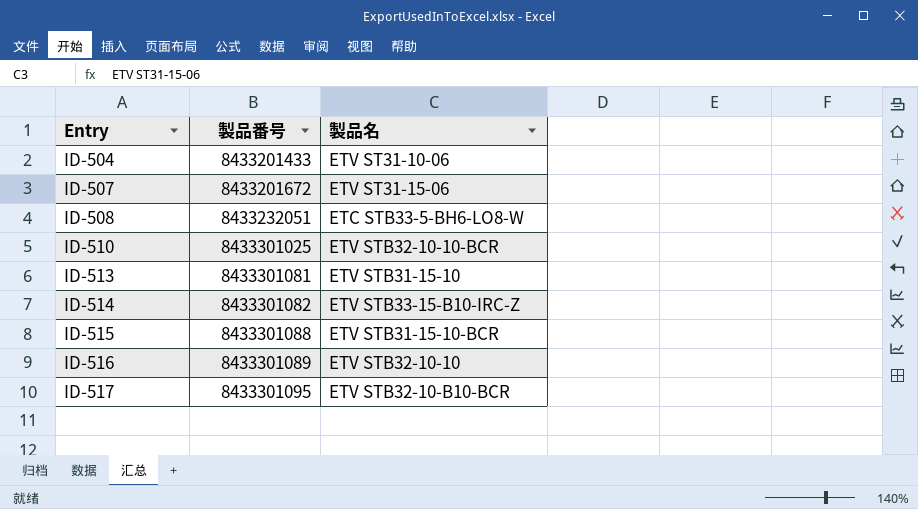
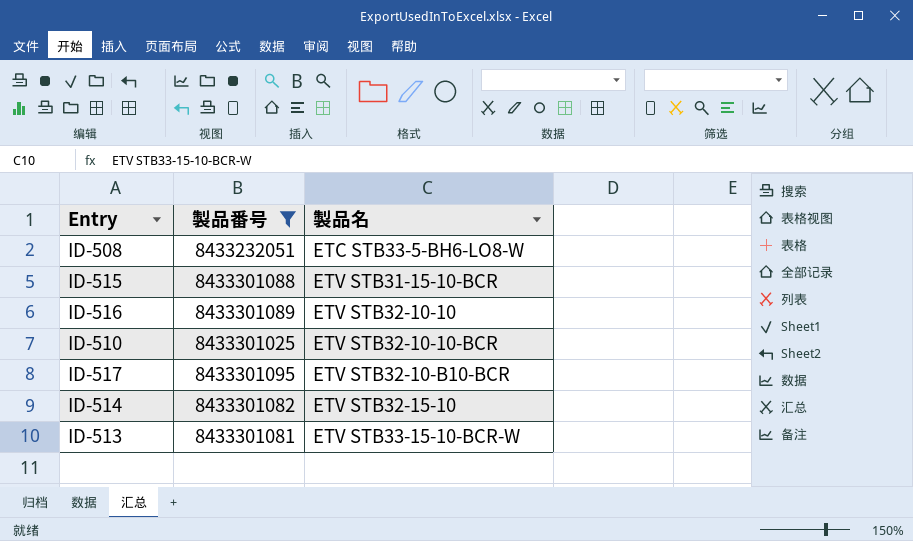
filter: none -> 製品番号 >= 8433232051
row order: Entry ascending -> 製品名 ascending
ID-514 | 製品名: ETV STB33-15-B10-IRC-Z -> ETV STB32-15-10
ID-513 | 製品名: ETV STB31-15-10 -> ETV STB33-15-10-BCR-W

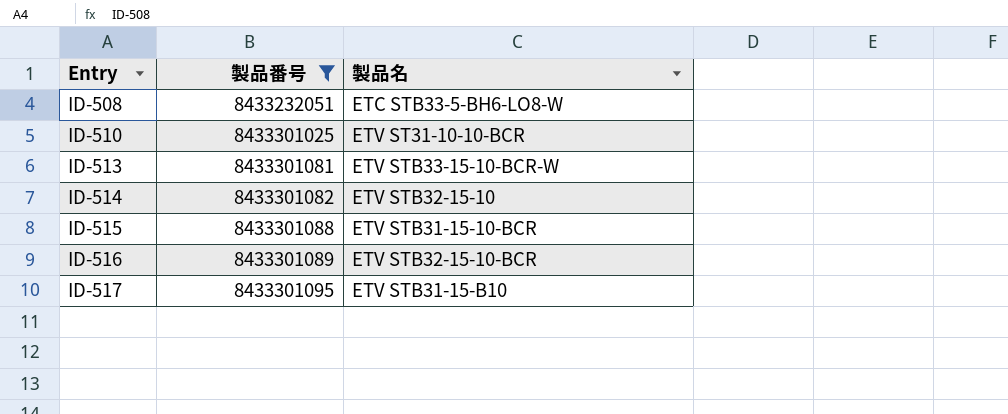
row order: 製品名 ascending -> Entry ascending
ID-510 | 製品名: ETV STB32-10-10-BCR -> ETV ST31-10-10-BCR
ID-516 | 製品名: ETV STB32-10-10 -> ETV STB32-15-10-BCR
ID-517 | 製品名: ETV STB32-10-B10-BCR -> ETV STB31-15-B10

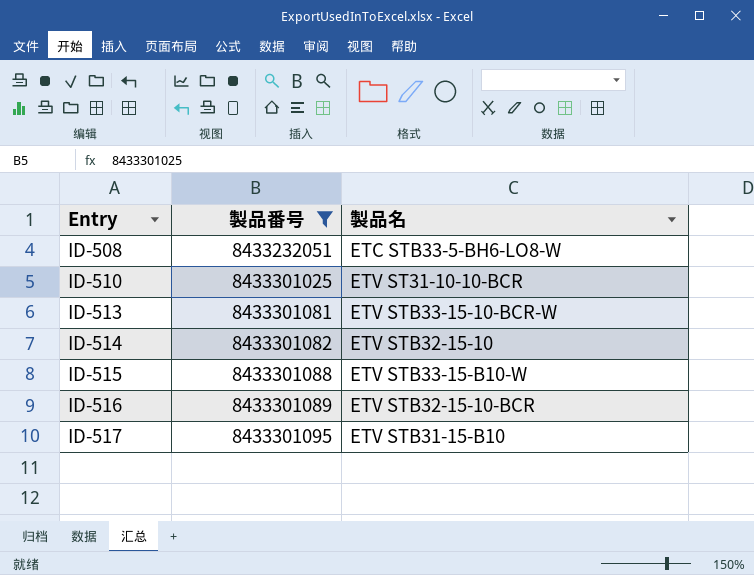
ID-515 | 製品名: ETV STB31-15-10-BCR -> ETV STB33-15-B10-W

